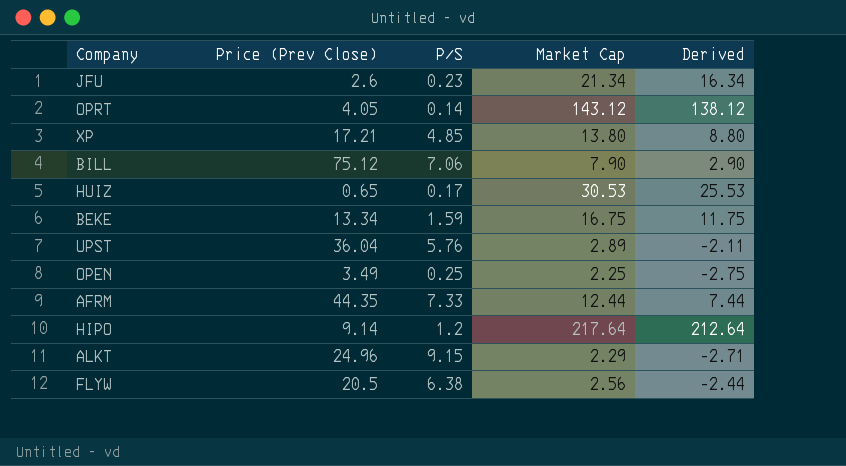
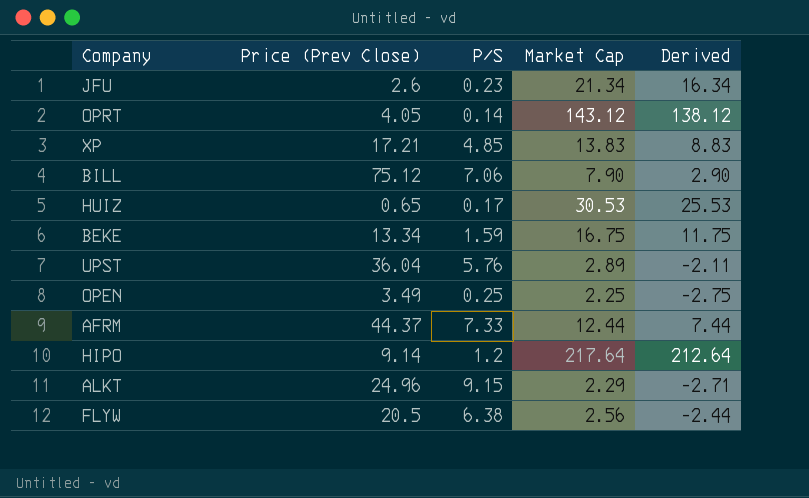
XP | Market Cap: 13.80 -> 13.83
XP | Derived: 8.80 -> 8.83
AFRM | Price (Prev Close): 44.35 -> 44.37

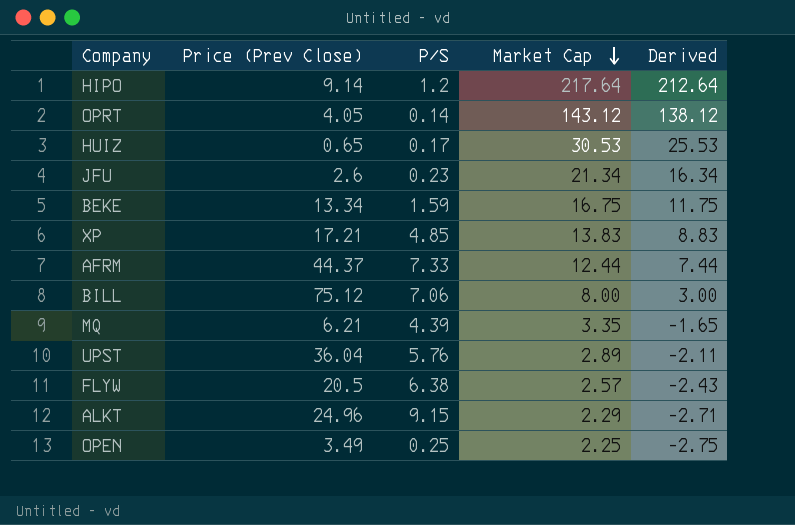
row order: none -> Market Cap descending
BILL | Market Cap: 7.90 -> 8.00
BILL | Derived: 2.90 -> 3.00
row MQ: none -> 6.21 | 4.39 | 3.35 | -1.65
FLYW | Market Cap: 2.56 -> 2.57
FLYW | Derived: -2.44 -> -2.43

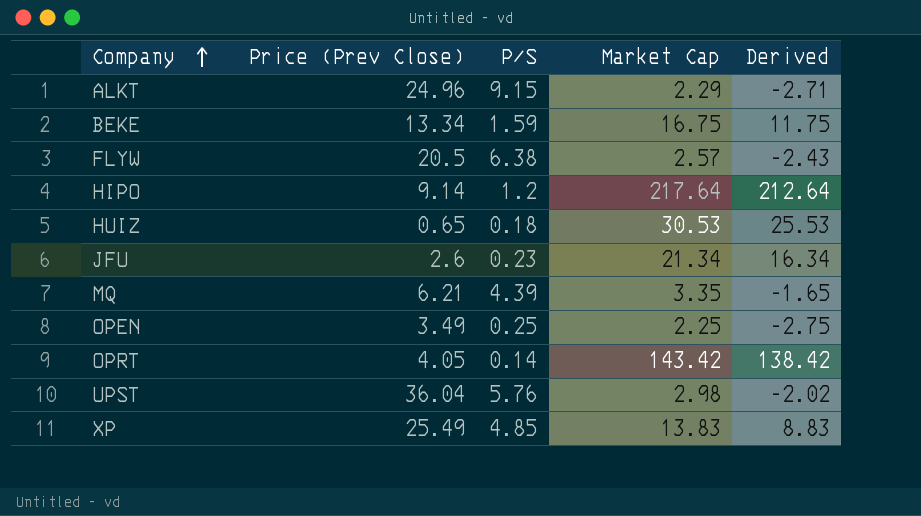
row order: Market Cap descending -> Company ascending
row AFRM: 44.37 | 7.33 | 12.44 | 7.44 -> none
row BILL: 75.12 | 7.06 | 8.00 | 3.00 -> none
HUIZ | P/S: 0.17 -> 0.18
OPRT | Market Cap: 143.12 -> 143.42
OPRT | Derived: 138.12 -> 138.42
UPST | Market Cap: 2.89 -> 2.98
UPST | Derived: -2.11 -> -2.02
XP | Price (Prev Close): 17.21 -> 25.49

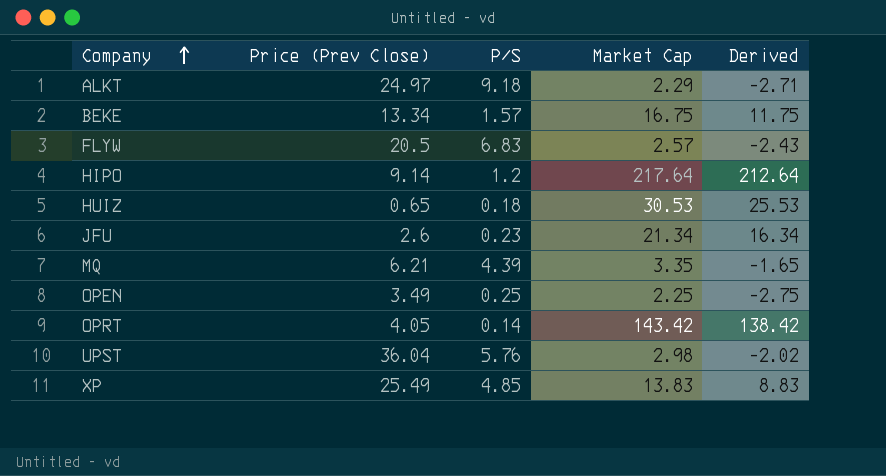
ALKT | Price (Prev Close): 24.96 -> 24.97
ALKT | P/S: 9.15 -> 9.18
BEKE | P/S: 1.59 -> 1.57
FLYW | P/S: 6.38 -> 6.83

